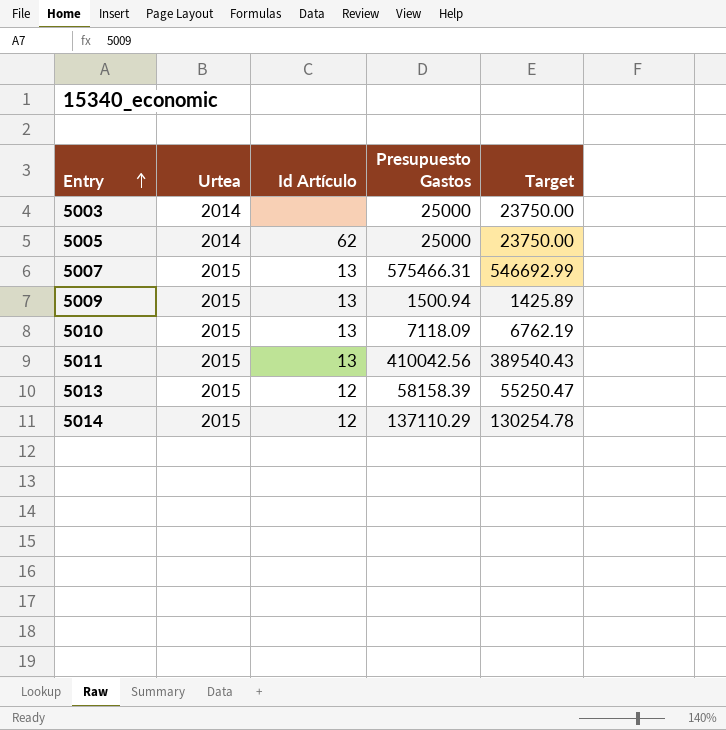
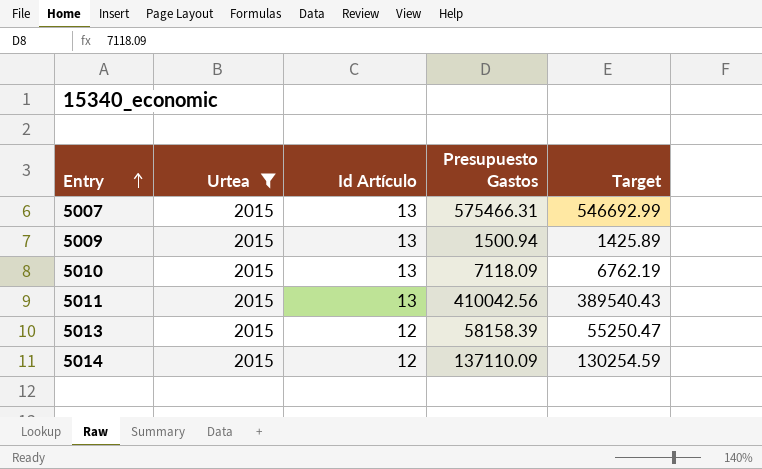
filter: none -> Urtea = 2015
5014 | Presupuesto Gastos: 137110.29 -> 137110.09
5014 | Target: 130254.78 -> 130254.59

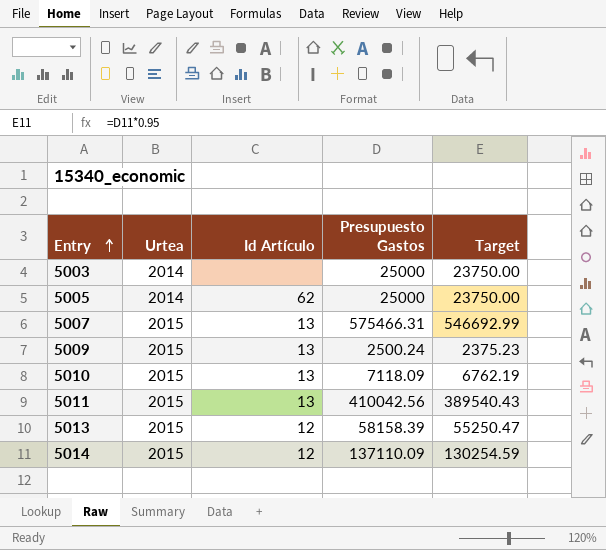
filter: Urtea = 2015 -> none
5009 | Presupuesto Gastos: 1500.94 -> 2500.24
5009 | Target: 1425.89 -> 2375.23

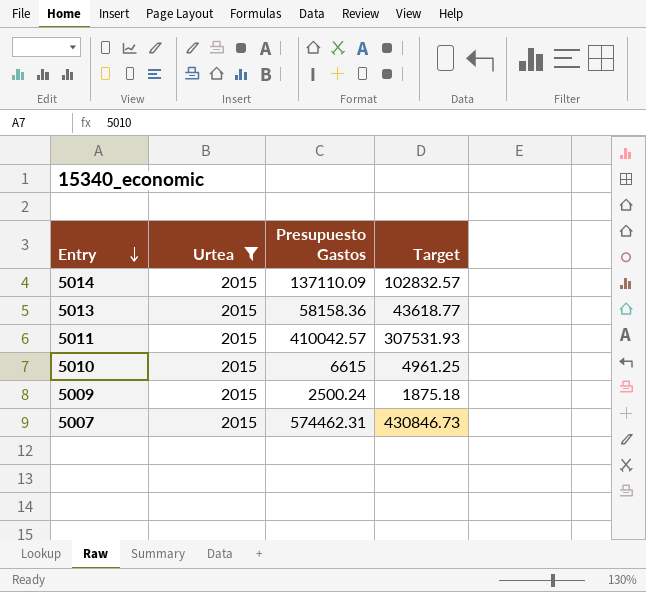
filter: none -> Urtea = 2015
row order: Entry ascending -> Entry descending
column Id Artículo | position: 3 -> none
column Target | formula: [Presupuesto Gastos] * 0.95 -> [Presupuesto Gastos] * 0.75
5013 | Presupuesto Gastos: 58158.39 -> 58158.36
5011 | Presupuesto Gastos: 410042.56 -> 410042.57
5010 | Presupuesto Gastos: 7118.09 -> 6615
5007 | Presupuesto Gastos: 575466.31 -> 574462.31

